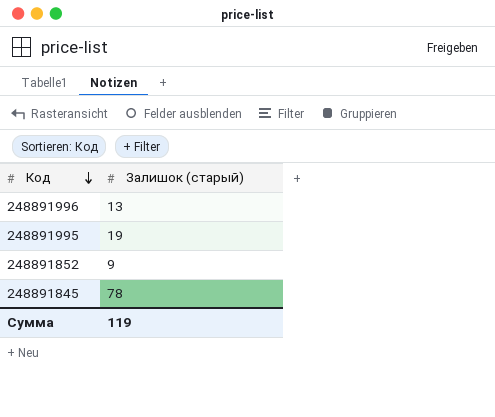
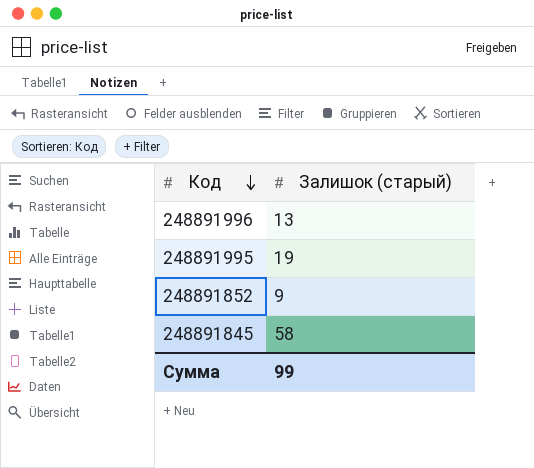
248891845 | Залишок (старый): 78 -> 58
Сумма | Залишок (старый): 119 -> 99

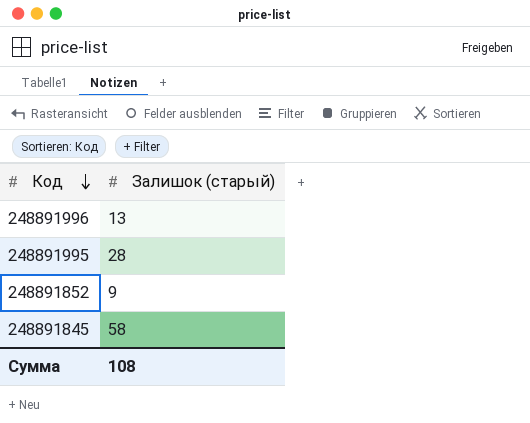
248891995 | Залишок (старый): 19 -> 28
Сумма | Залишок (старый): 99 -> 108

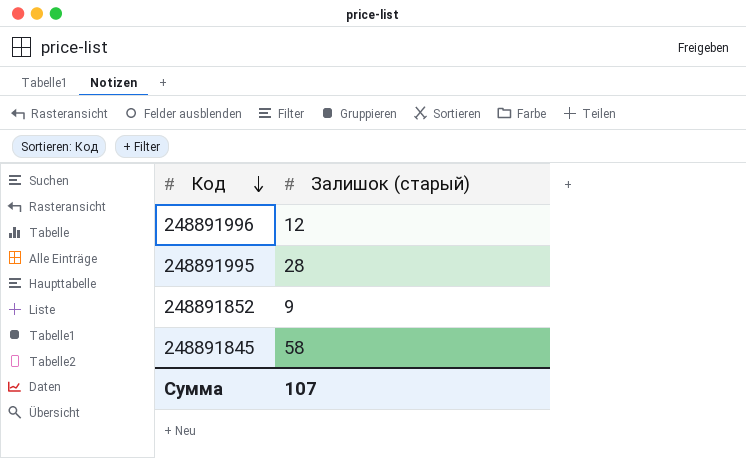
248891996 | Залишок (старый): 13 -> 12
Сумма | Залишок (старый): 108 -> 107

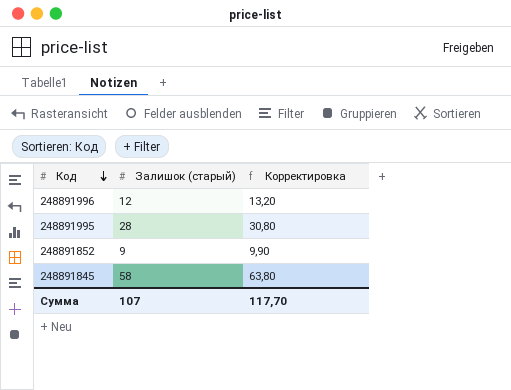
column Корректировка | formula: none -> [Залишок (старый)] * 1,1

